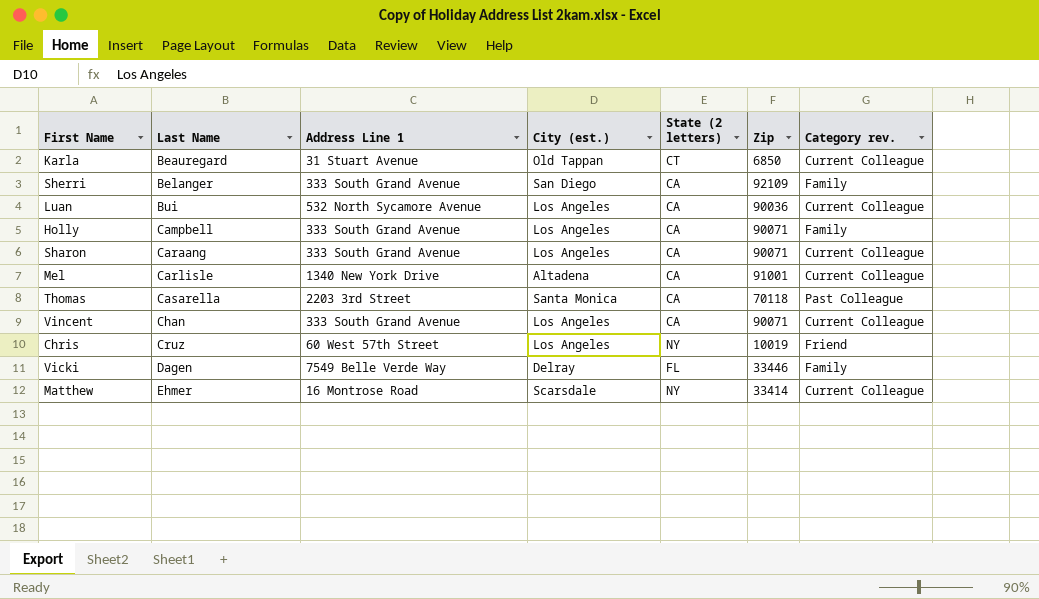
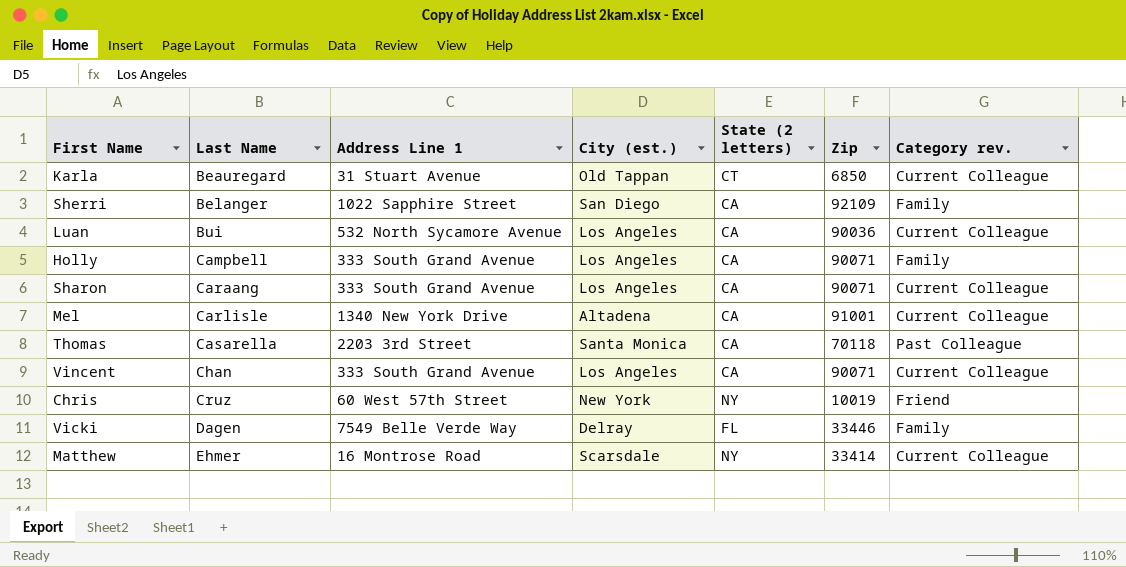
Sherri | Address Line 1: 333 South Grand Avenue -> 1022 Sapphire Street
Chris | City (est.): Los Angeles -> New York

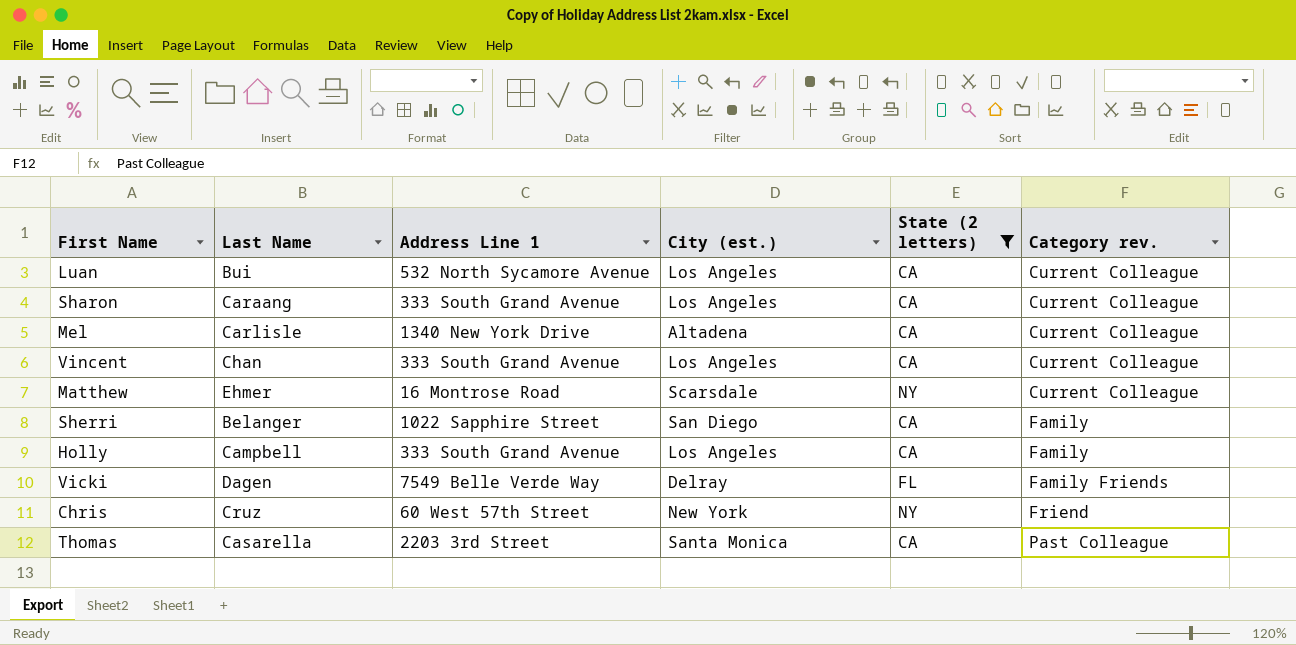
filter: none -> State (2 letters) != CT
row order: Last Name ascending -> Category rev. ascending
column Zip | position: 6 -> none
Vicki | Category rev.: Family -> Family Friends

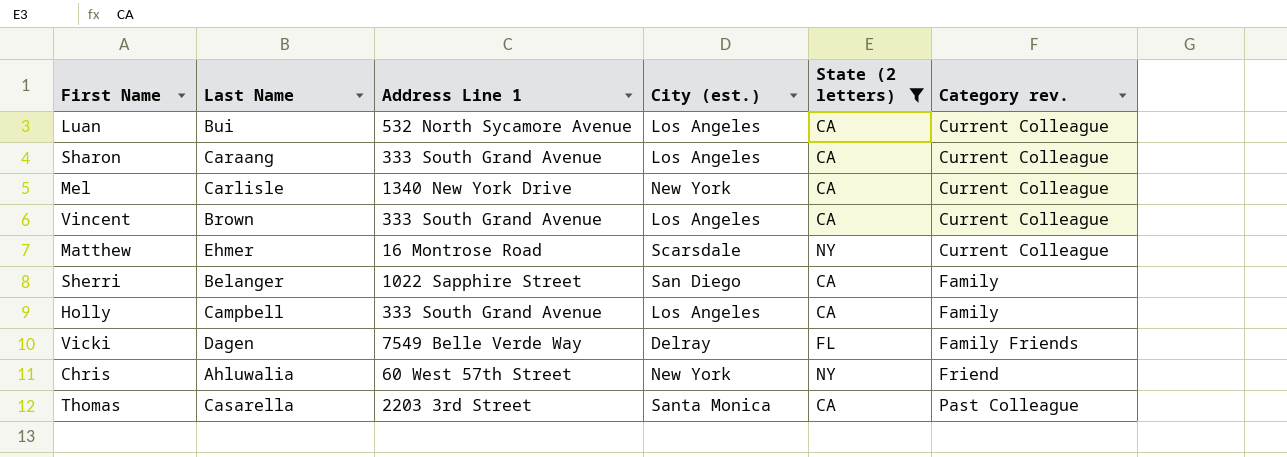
Mel | City (est.): Altadena -> New York
Vincent | Last Name: Chan -> Brown
Chris | Last Name: Cruz -> Ahluwalia

